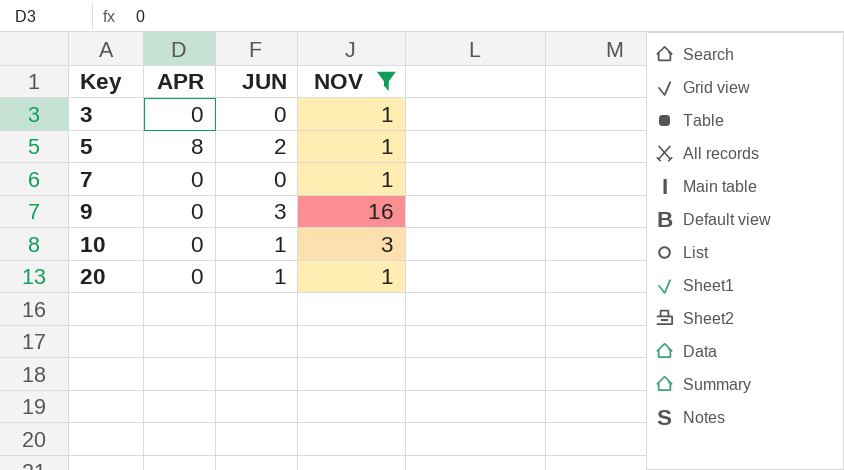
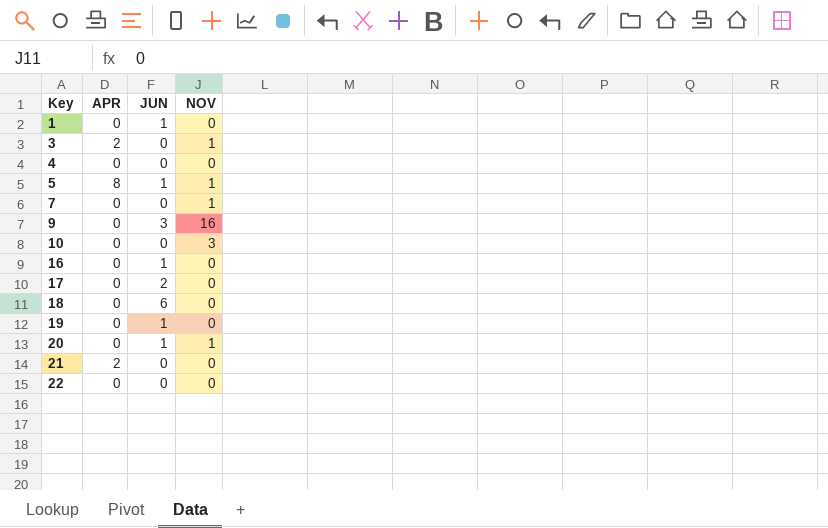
filter: NOV != 0 -> none
3 | APR: 0 -> 2
5 | JUN: 2 -> 1
10 | JUN: 1 -> 0

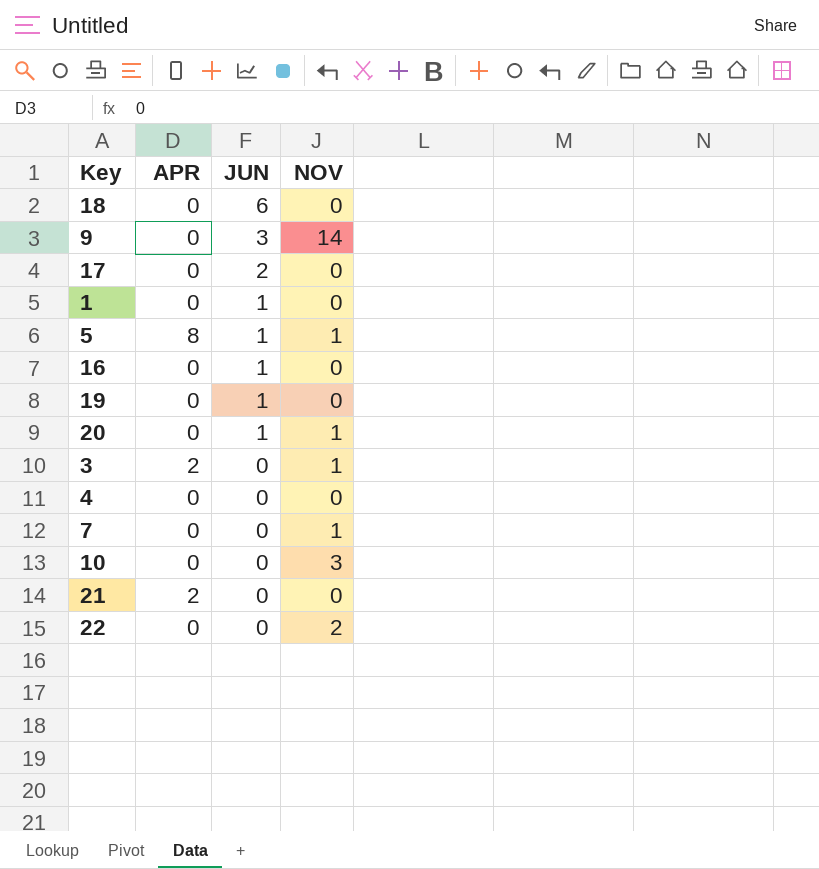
row order: Key ascending -> JUN descending
9 | NOV: 16 -> 14
22 | NOV: 0 -> 2

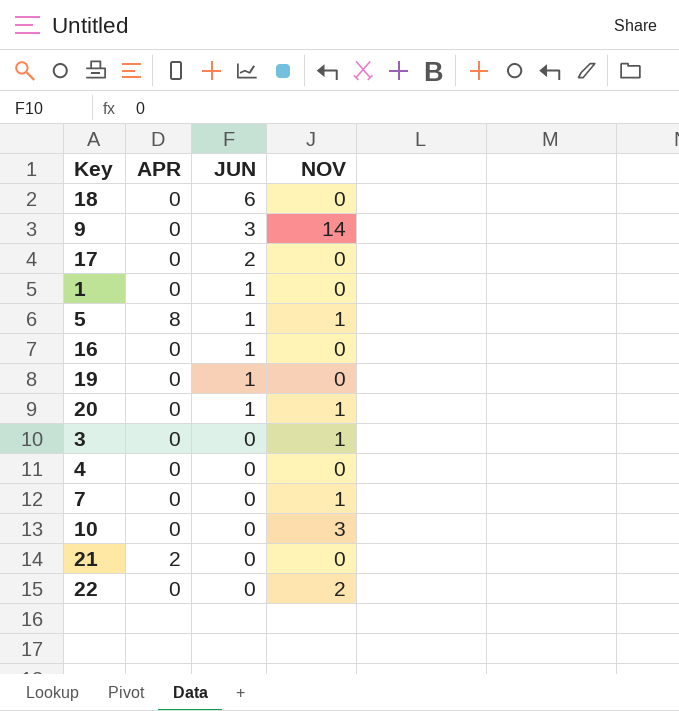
3 | APR: 2 -> 0

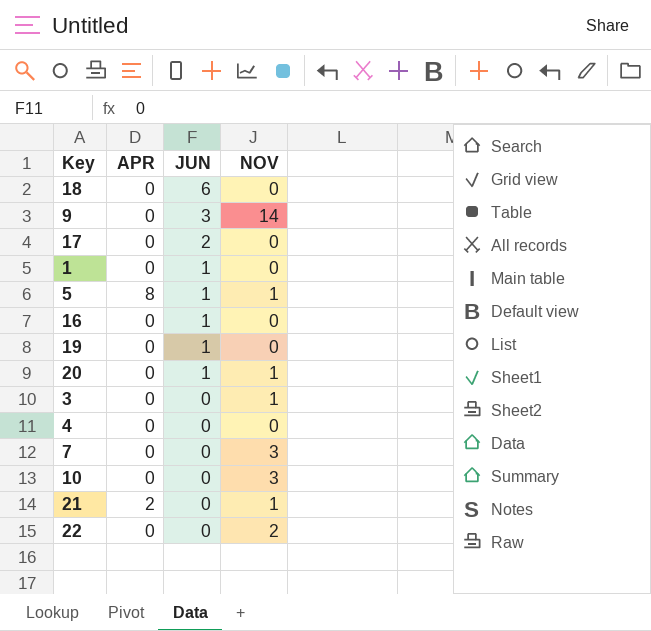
7 | NOV: 1 -> 3
21 | NOV: 0 -> 1

